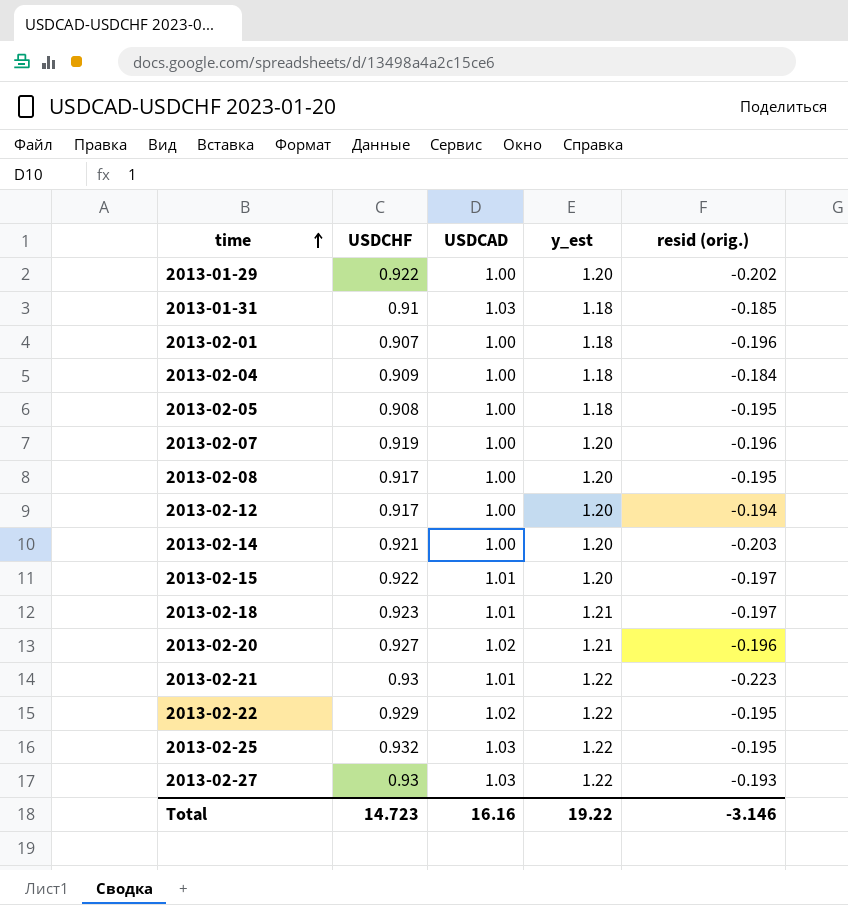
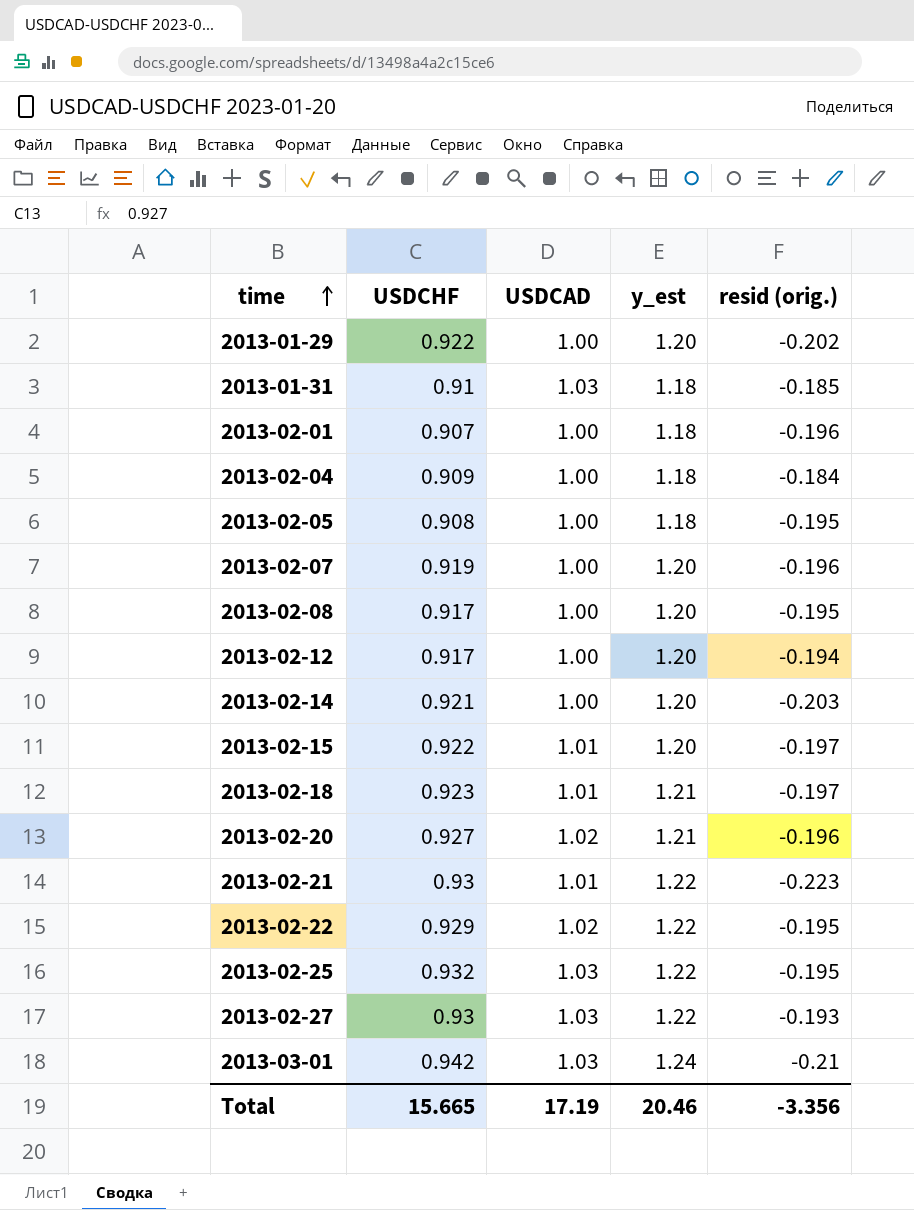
row 2013-03-01: none -> 0.942 | 1.03 | 1.24 | -0.21
Total | USDCHF: 14.723 -> 15.665
Total | USDCAD: 16.16 -> 17.19
Total | y_est: 19.22 -> 20.46
Total | resid (orig.): -3.146 -> -3.356

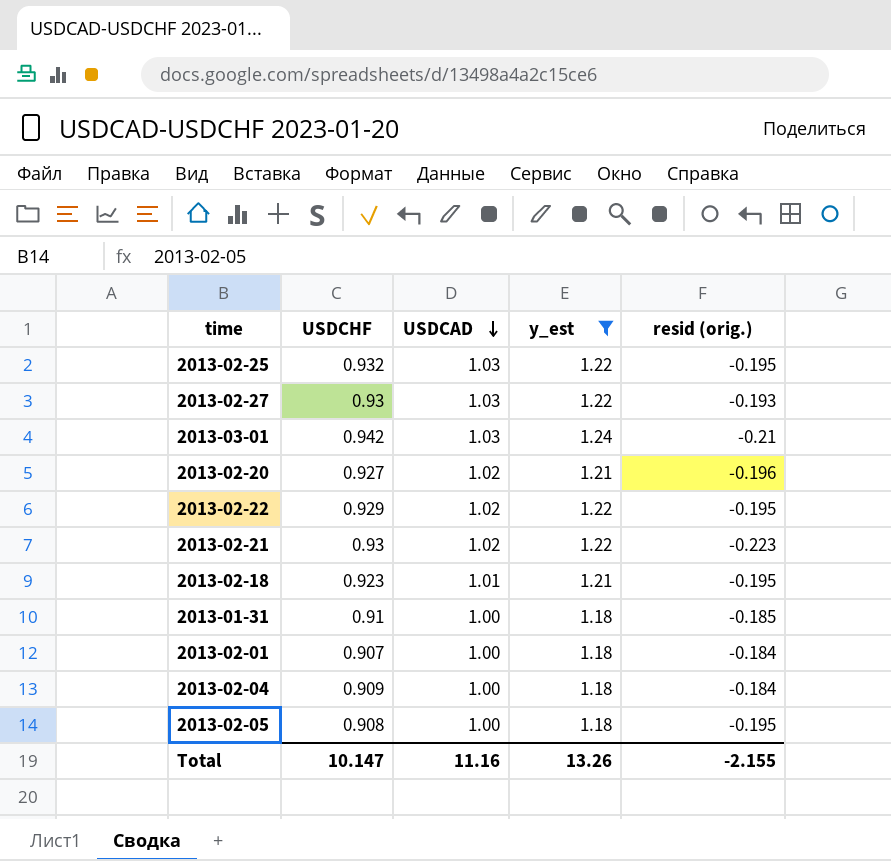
filter: none -> y_est != 1.20
row order: time ascending -> USDCAD descending
2013-02-21 | USDCAD: 1.01 -> 1.02
2013-02-18 | resid (orig.): -0.197 -> -0.195
2013-01-31 | USDCAD: 1.03 -> 1.00
2013-02-01 | resid (orig.): -0.196 -> -0.184
Total | USDCHF: 15.665 -> 10.147
Total | USDCAD: 17.19 -> 11.16
Total | y_est: 20.46 -> 13.26
Total | resid (orig.): -3.356 -> -2.155

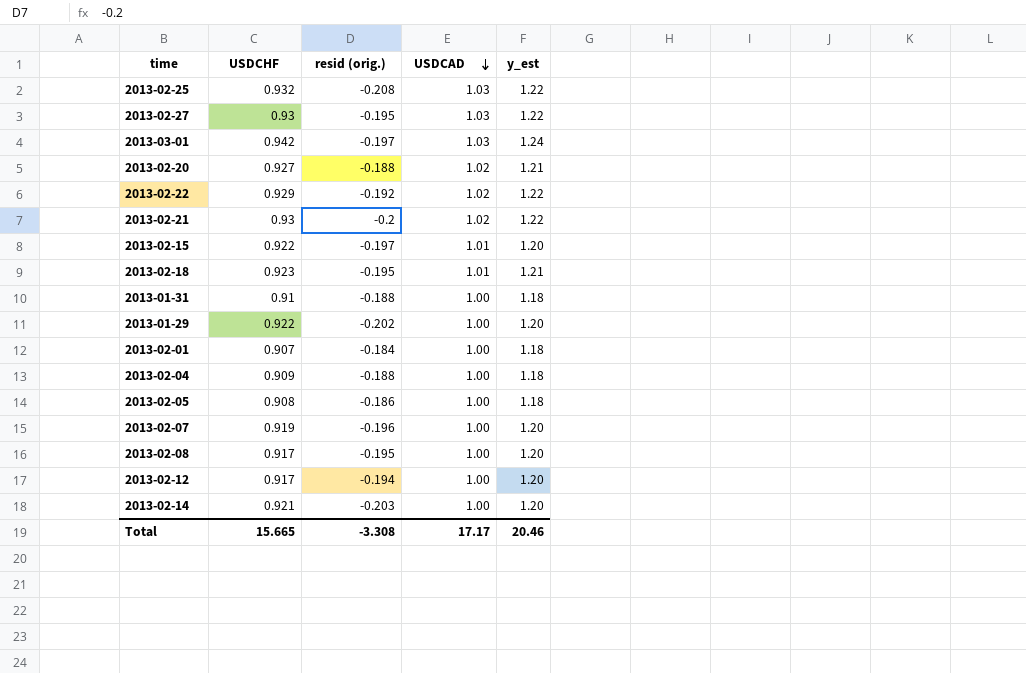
filter: y_est != 1.20 -> none
column resid (orig.) | position: 5 -> 3
2013-02-25 | resid (orig.): -0.195 -> -0.208
2013-02-27 | resid (orig.): -0.193 -> -0.195
2013-03-01 | resid (orig.): -0.21 -> -0.197
2013-02-20 | resid (orig.): -0.196 -> -0.188
2013-02-22 | resid (orig.): -0.195 -> -0.192
2013-02-21 | resid (orig.): -0.223 -> -0.2
2013-01-31 | resid (orig.): -0.185 -> -0.188
2013-02-04 | resid (orig.): -0.184 -> -0.188
2013-02-05 | resid (orig.): -0.195 -> -0.186
Total | USDCHF: 10.147 -> 15.665
Total | resid (orig.): -2.155 -> -3.308
Total | USDCAD: 11.16 -> 17.17
Total | y_est: 13.26 -> 20.46

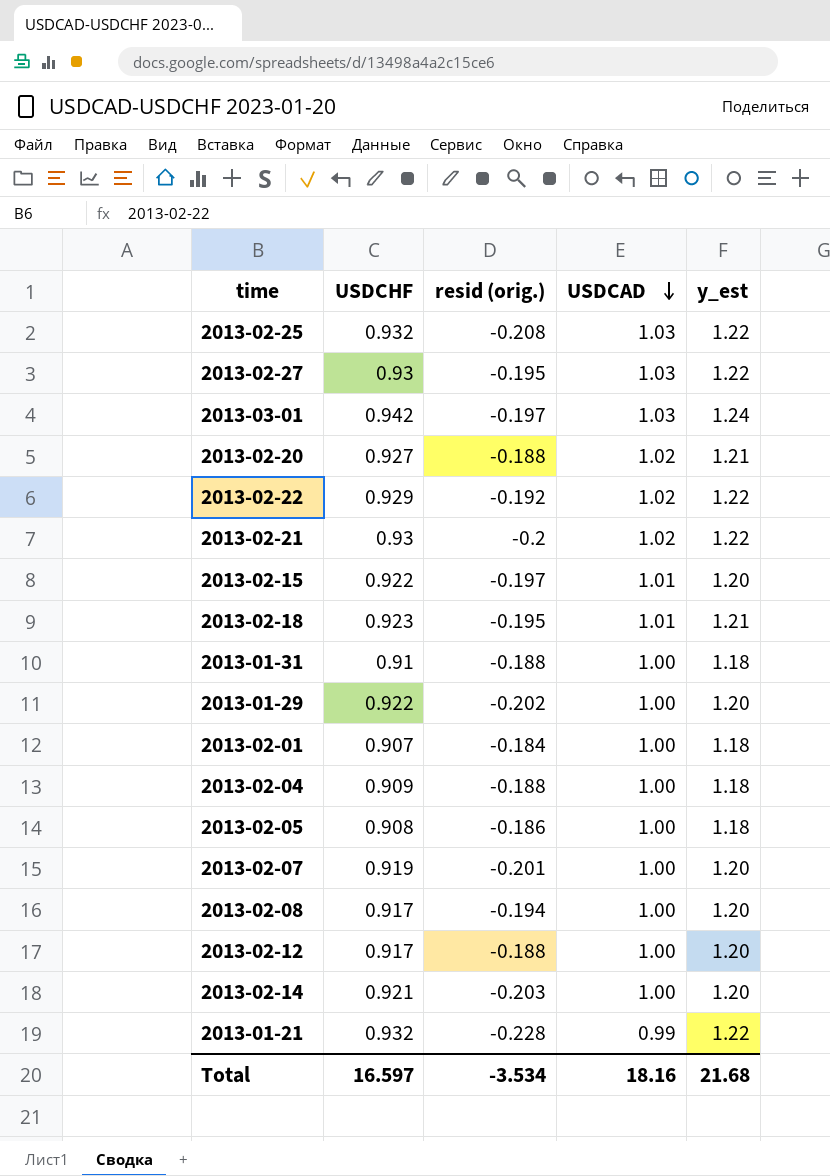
2013-02-07 | resid (orig.): -0.196 -> -0.201
2013-02-08 | resid (orig.): -0.195 -> -0.194
2013-02-12 | resid (orig.): -0.194 -> -0.188
row 2013-01-21: none -> 0.932 | -0.228 | 0.99 | 1.22
Total | USDCHF: 15.665 -> 16.597
Total | resid (orig.): -3.308 -> -3.534
Total | USDCAD: 17.17 -> 18.16
Total | y_est: 20.46 -> 21.68

